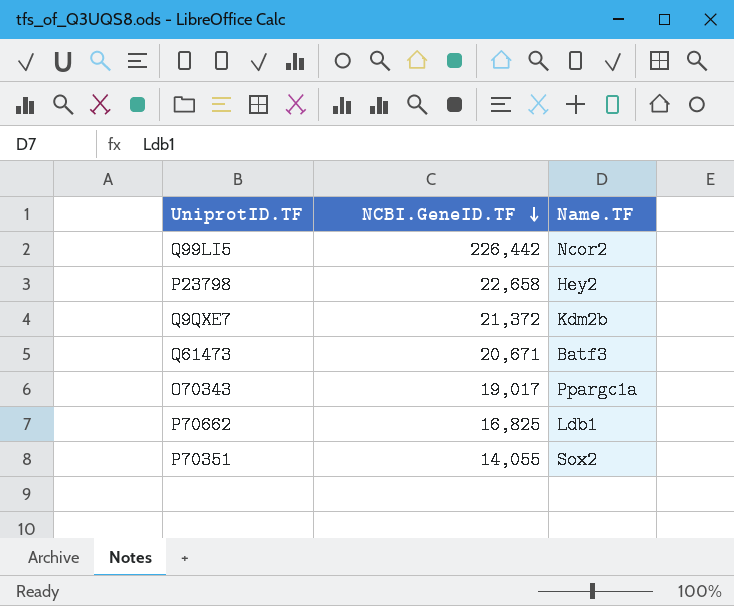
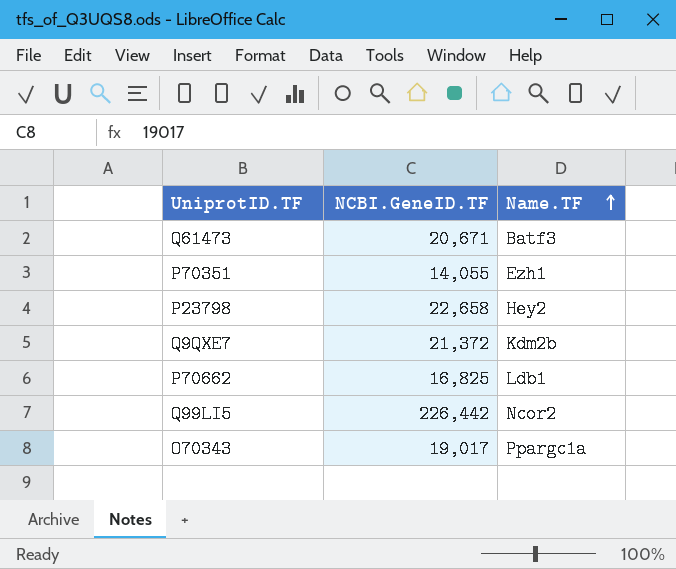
row order: NCBI.GeneID.TF descending -> Name.TF ascending
P70351 | Name.TF: Sox2 -> Ezh1

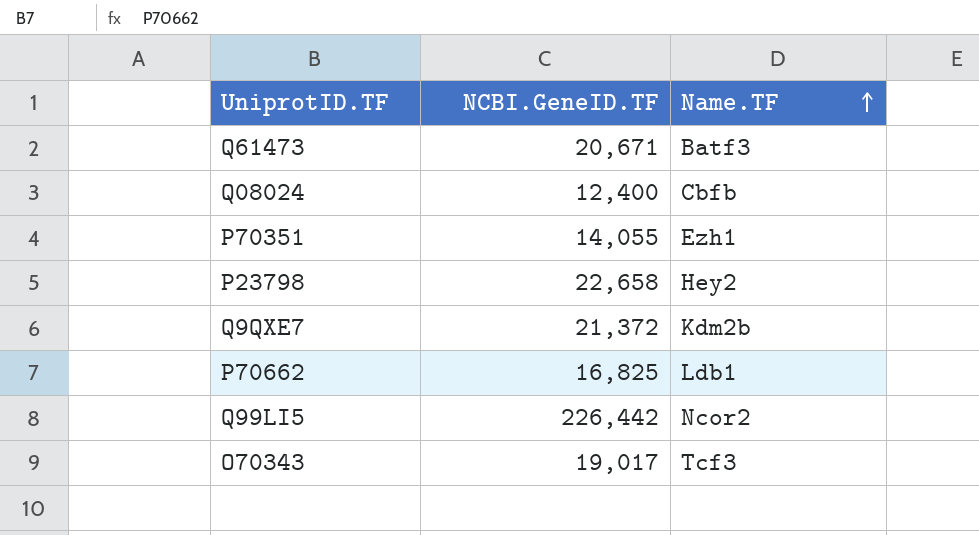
row Q08024: none -> 12,400 | Cbfb
O70343 | Name.TF: Ppargc1a -> Tcf3

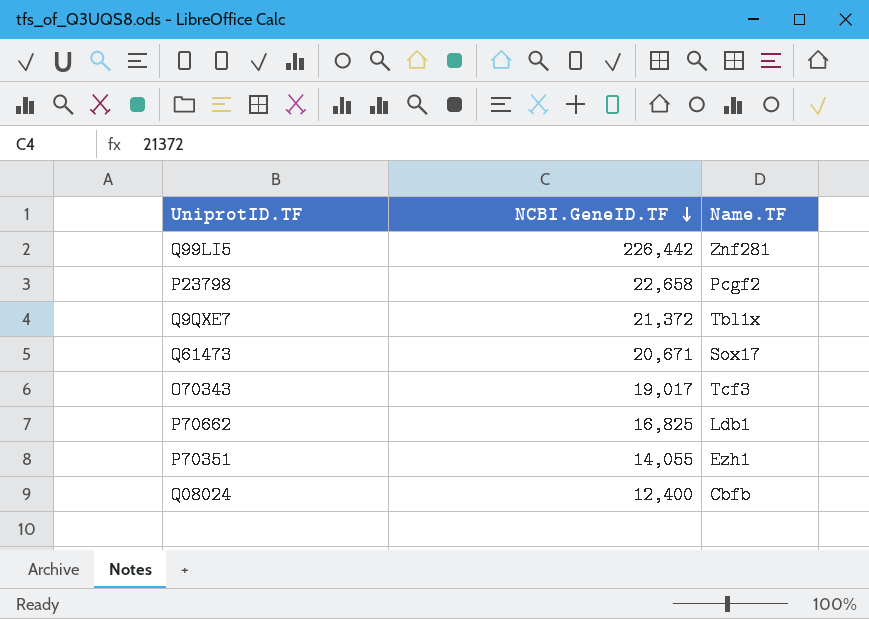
row order: Name.TF ascending -> NCBI.GeneID.TF descending
Q99LI5 | Name.TF: Ncor2 -> Znf281
P23798 | Name.TF: Hey2 -> Pcgf2
Q9QXE7 | Name.TF: Kdm2b -> Tbl1x
Q61473 | Name.TF: Batf3 -> Sox17

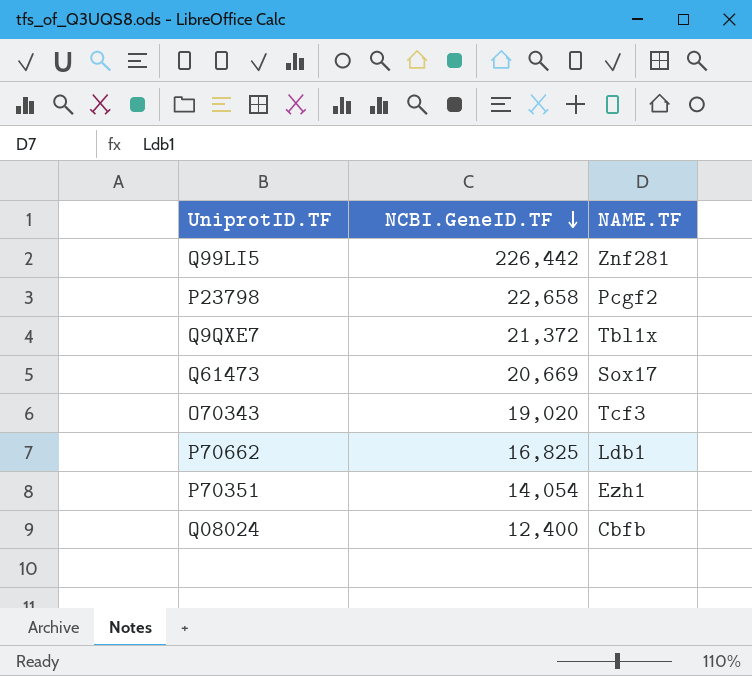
column name: Name.TF -> NAME.TF
Q61473 | NCBI.GeneID.TF: 20,671 -> 20,669
O70343 | NCBI.GeneID.TF: 19,017 -> 19,020
P70351 | NCBI.GeneID.TF: 14,055 -> 14,054

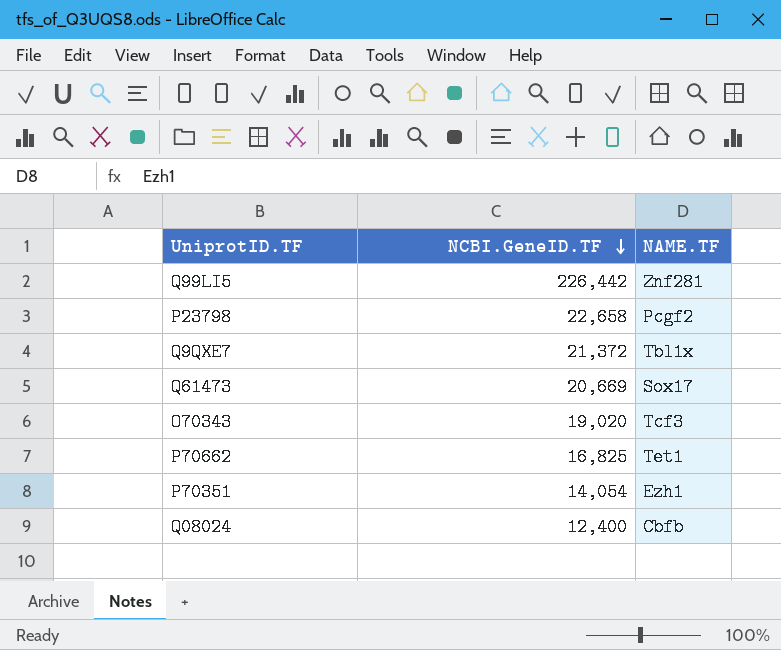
P70662 | NAME.TF: Ldb1 -> Tet1

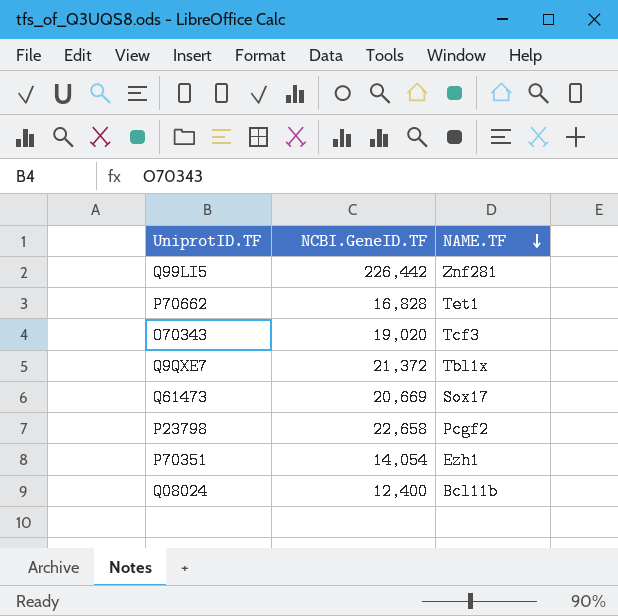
row order: NCBI.GeneID.TF descending -> NAME.TF descending
P70662 | NCBI.GeneID.TF: 16,825 -> 16,828
Q08024 | NAME.TF: Cbfb -> Bcl11b

